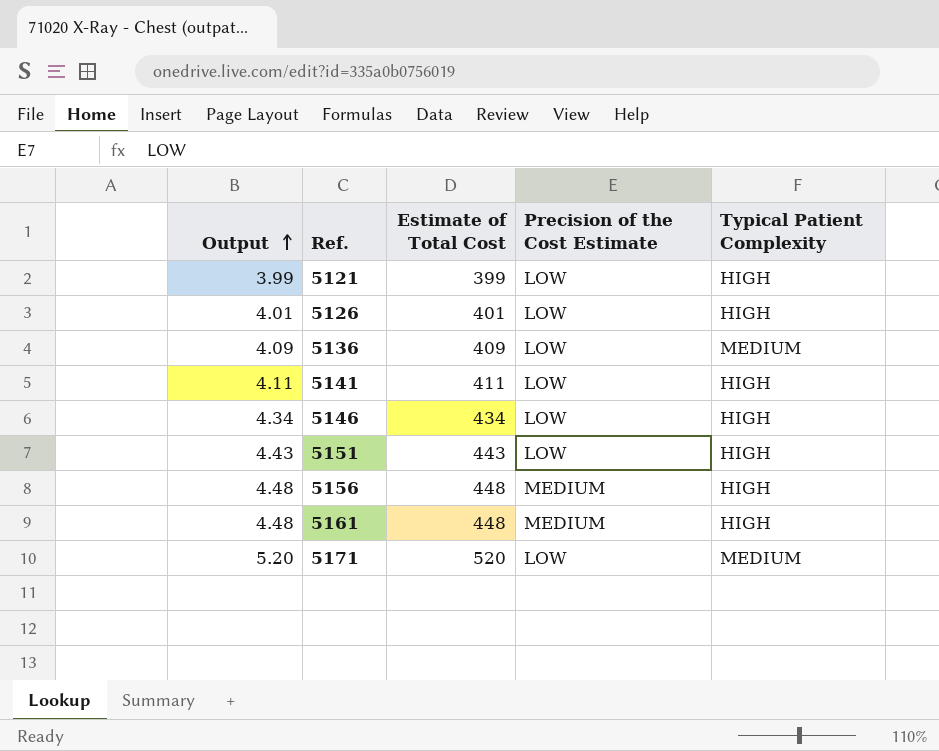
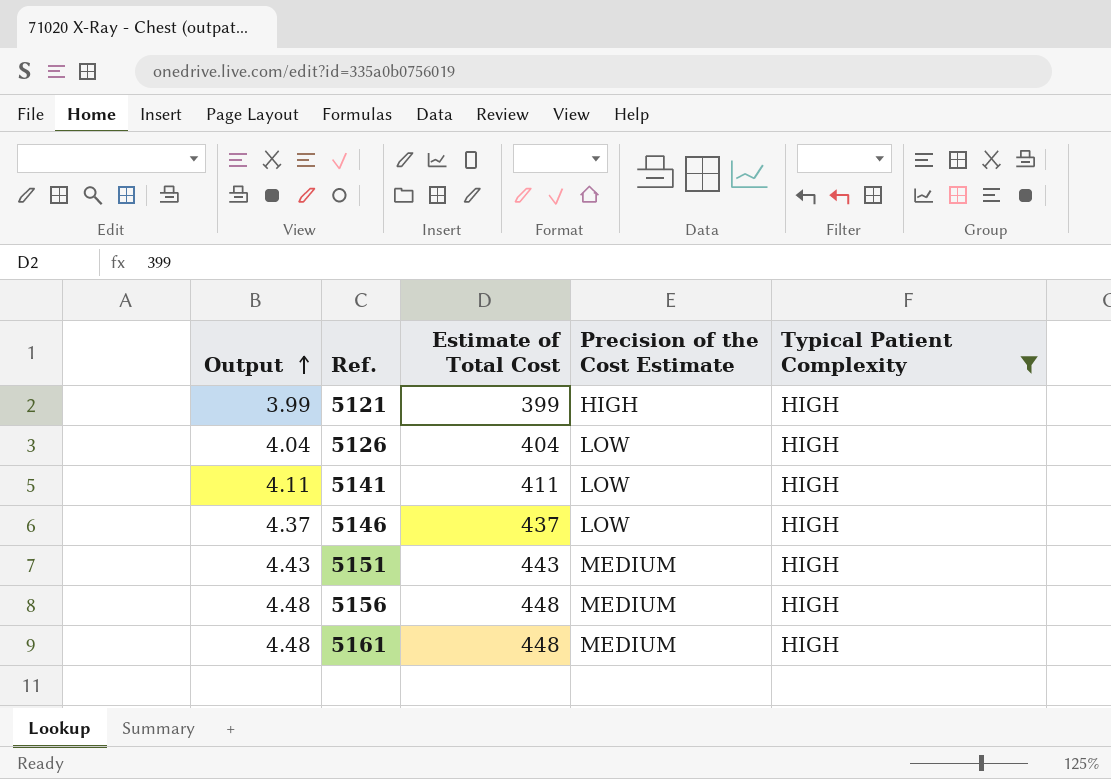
filter: none -> Typical Patient Complexity = HIGH
5121 | Precision of the Cost Estimate: LOW -> HIGH
5126 | Output: 4.01 -> 4.04
5126 | Estimate of Total Cost: 401 -> 404
5146 | Output: 4.34 -> 4.37
5146 | Estimate of Total Cost: 434 -> 437
5151 | Precision of the Cost Estimate: LOW -> MEDIUM

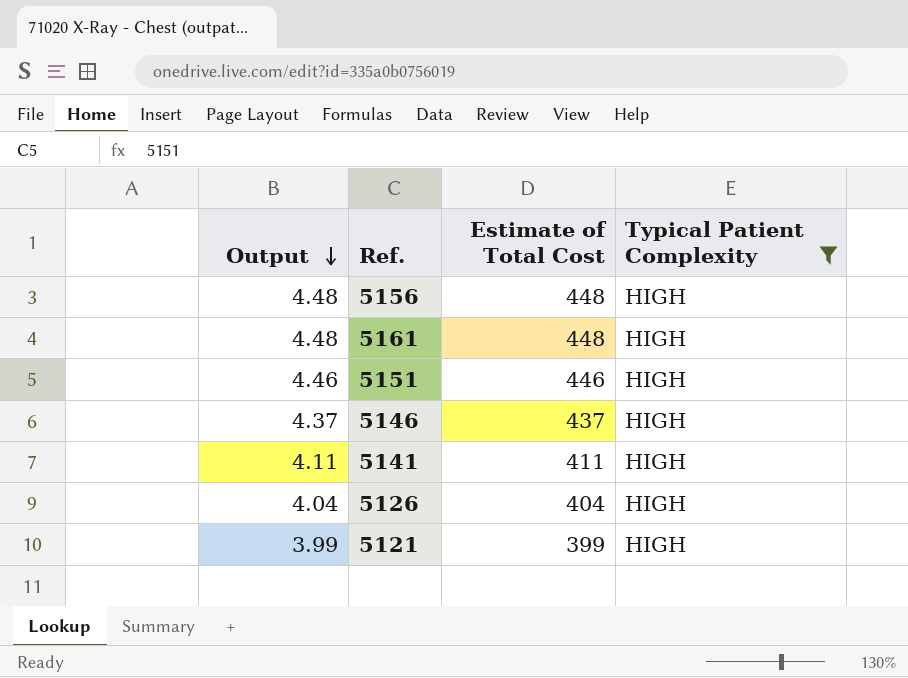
row order: Output ascending -> Output descending
column Precision of the Cost Estimate | position: 4 -> none
5151 | Output: 4.43 -> 4.46
5151 | Estimate of Total Cost: 443 -> 446

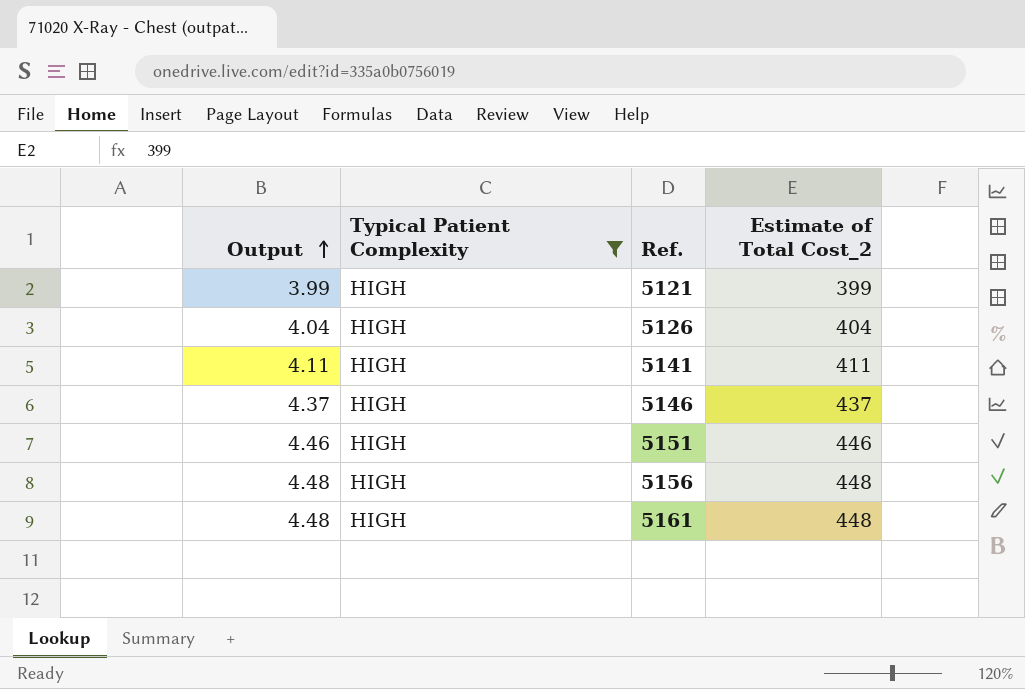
row order: Output descending -> Output ascending
column Typical Patient Complexity | position: 4 -> 2
column name: Estimate of Total Cost -> Estimate of Total Cost_2

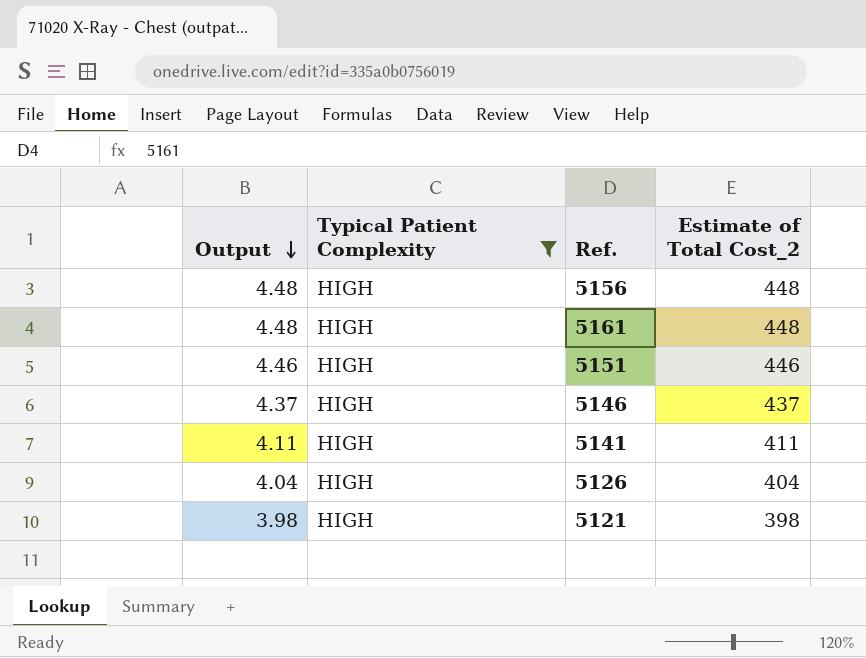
row order: Output ascending -> Output descending
5121 | Output: 3.99 -> 3.98
5121 | Estimate of Total Cost_2: 399 -> 398

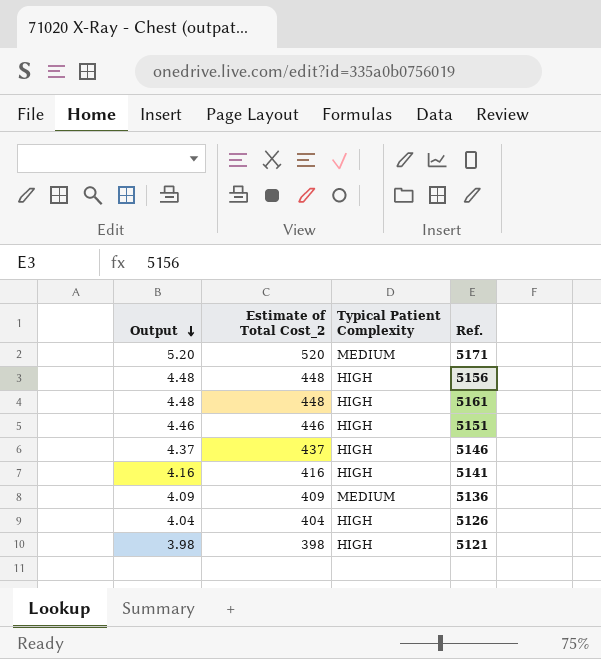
filter: Typical Patient Complexity = HIGH -> none
column Estimate of Total Cost_2 | position: 4 -> 2
5141 | Output: 4.11 -> 4.16
5141 | Estimate of Total Cost_2: 411 -> 416

